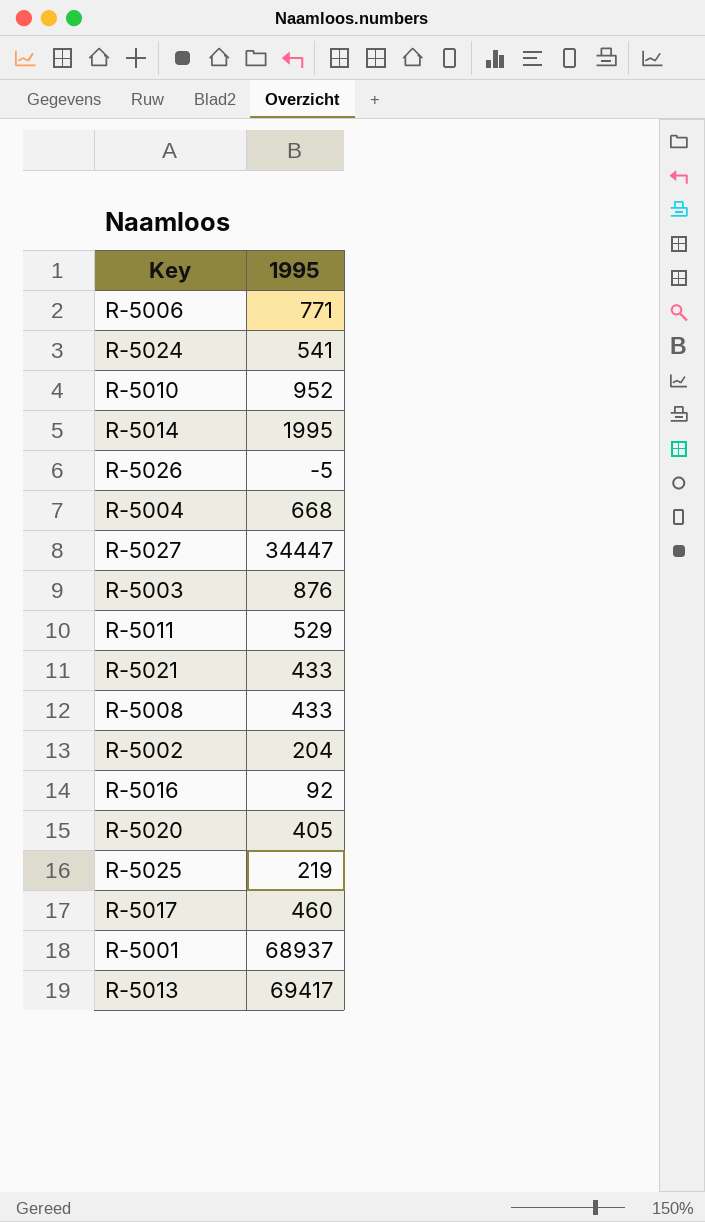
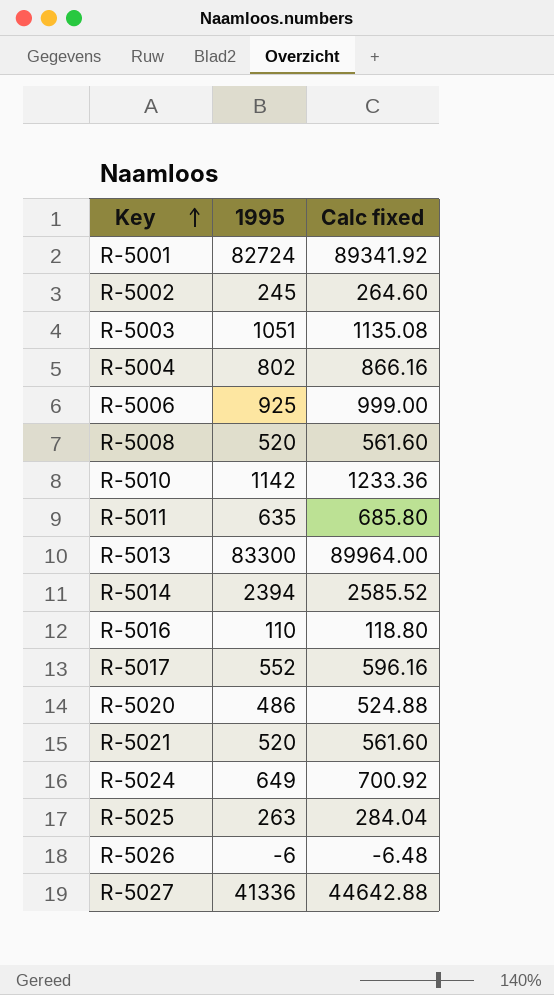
row order: none -> Key ascending
column Calc fixed | formula: none -> [1995] * 1.08
R-5001 | 1995: 68937 -> 82724
R-5002 | 1995: 204 -> 245
R-5003 | 1995: 876 -> 1051
R-5004 | 1995: 668 -> 802
R-5006 | 1995: 771 -> 925
R-5008 | 1995: 433 -> 520
R-5010 | 1995: 952 -> 1142
R-5011 | 1995: 529 -> 635
R-5013 | 1995: 69417 -> 83300
R-5014 | 1995: 1995 -> 2394
R-5016 | 1995: 92 -> 110
R-5017 | 1995: 460 -> 552
R-5020 | 1995: 405 -> 486
R-5021 | 1995: 433 -> 520
R-5024 | 1995: 541 -> 649
R-5025 | 1995: 219 -> 263
R-5026 | 1995: -5 -> -6
R-5027 | 1995: 34447 -> 41336

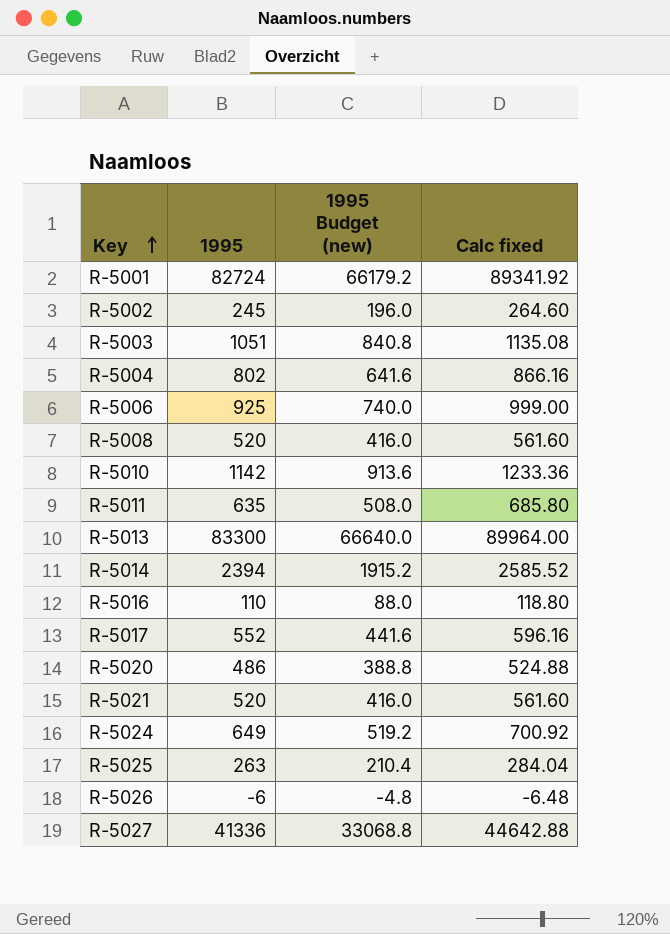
column 1995 Budget (new) | formula: none -> [1995] * 0.8

